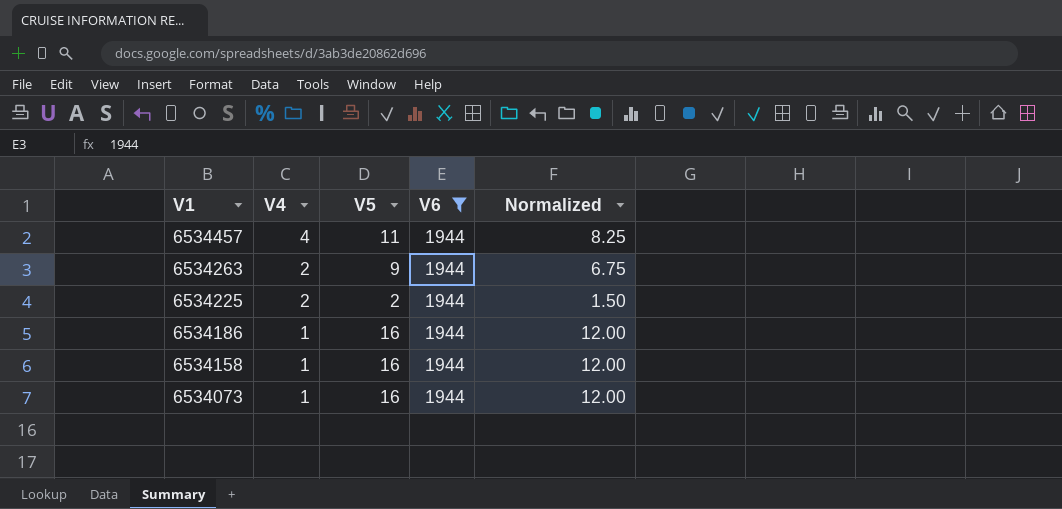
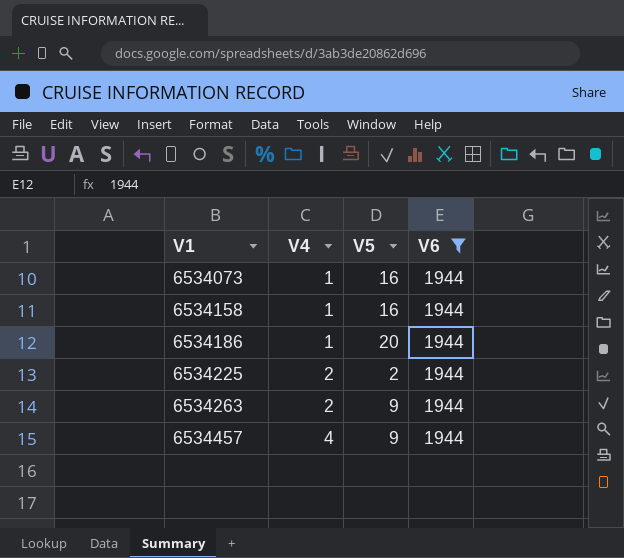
row order: V1 descending -> V1 ascending
column Normalized | formula: [V5] * 0.75 -> none
6534186 | V5: 16 -> 20
6534457 | V5: 11 -> 9

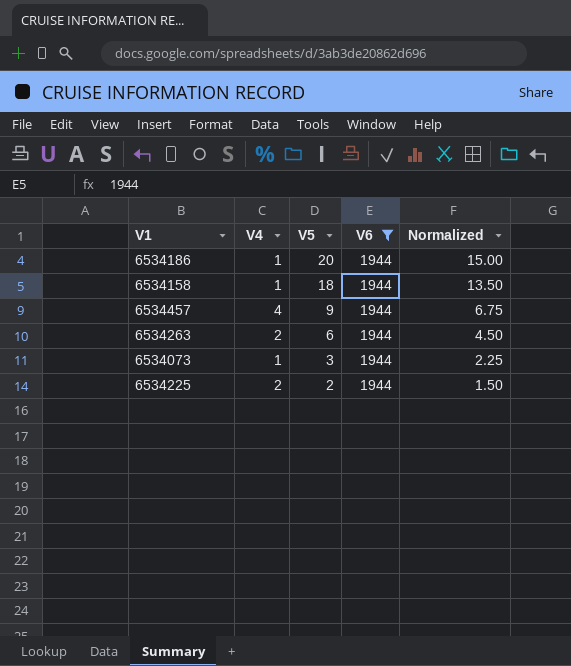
row order: V1 ascending -> V5 descending
column Normalized | formula: none -> [V5] * 0.75
6534158 | V5: 16 -> 18
6534263 | V5: 9 -> 6
6534073 | V5: 16 -> 3

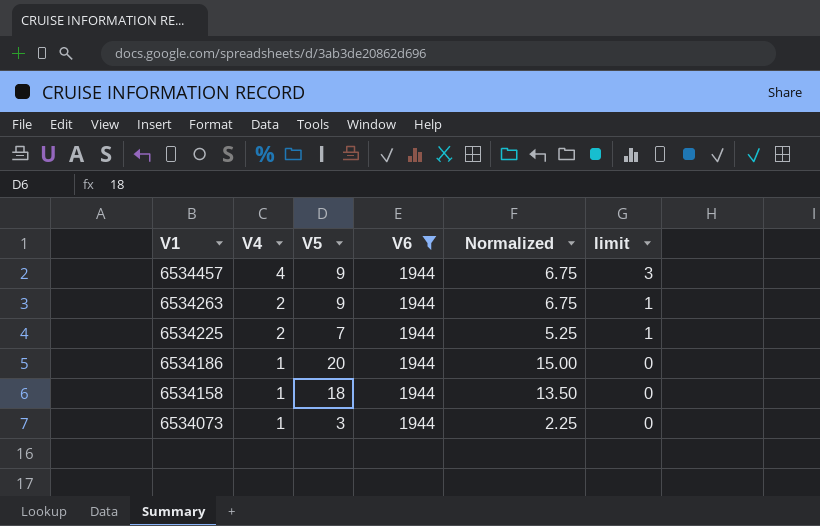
row order: V5 descending -> V1 descending
column limit | formula: none -> [V4] - 1
6534263 | V5: 6 -> 9
6534263 | Normalized: 4.50 -> 6.75
6534225 | V5: 2 -> 7
6534225 | Normalized: 1.50 -> 5.25

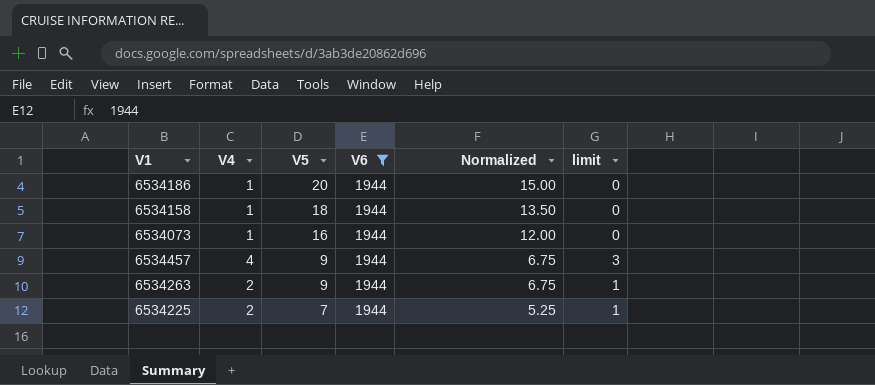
row order: V1 descending -> V5 descending
6534073 | V5: 3 -> 16
6534073 | Normalized: 2.25 -> 12.00

